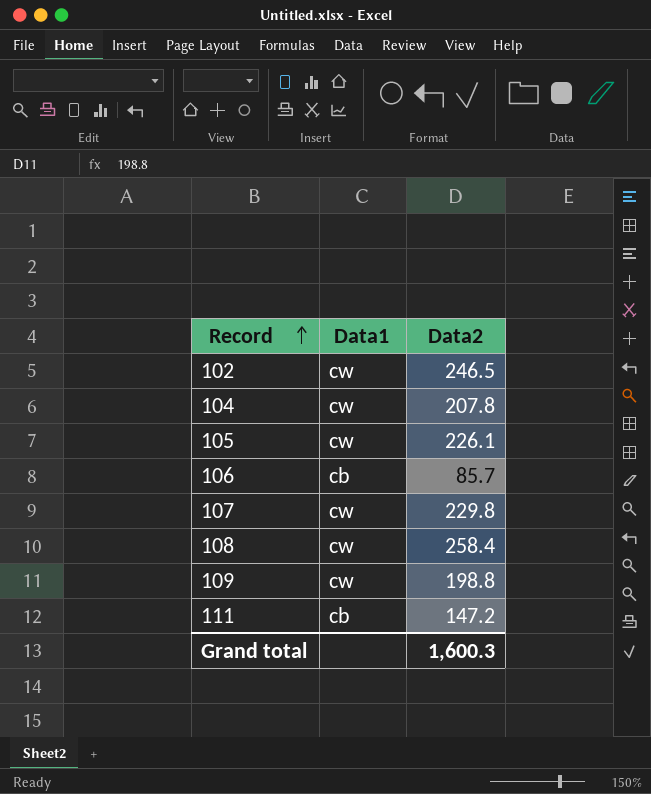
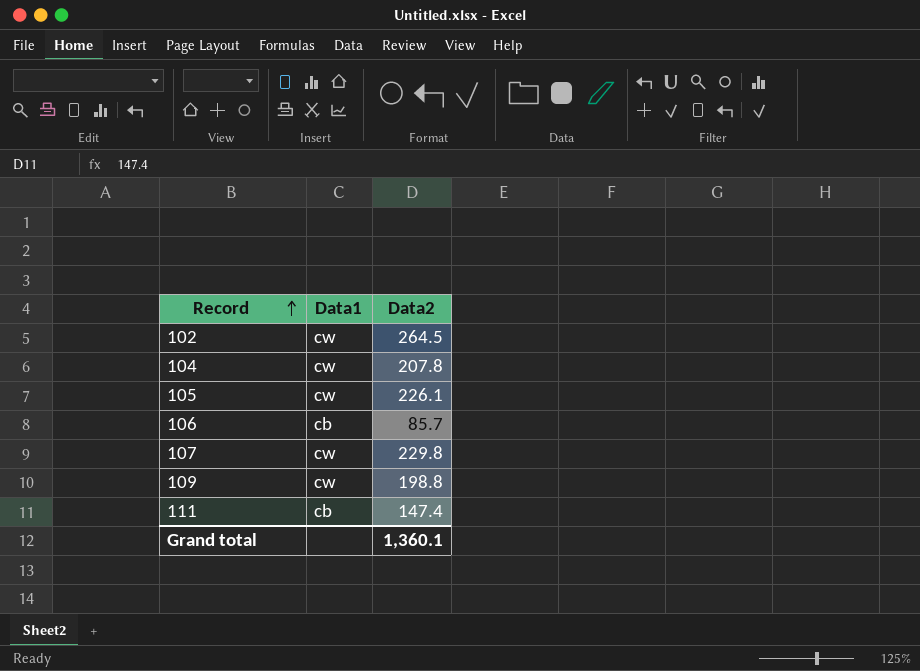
row 108: cw | 258.4 -> none
102 | Data2: 246.5 -> 264.5
111 | Data2: 147.2 -> 147.4
Grand total | Data2: 1,600.3 -> 1,360.1

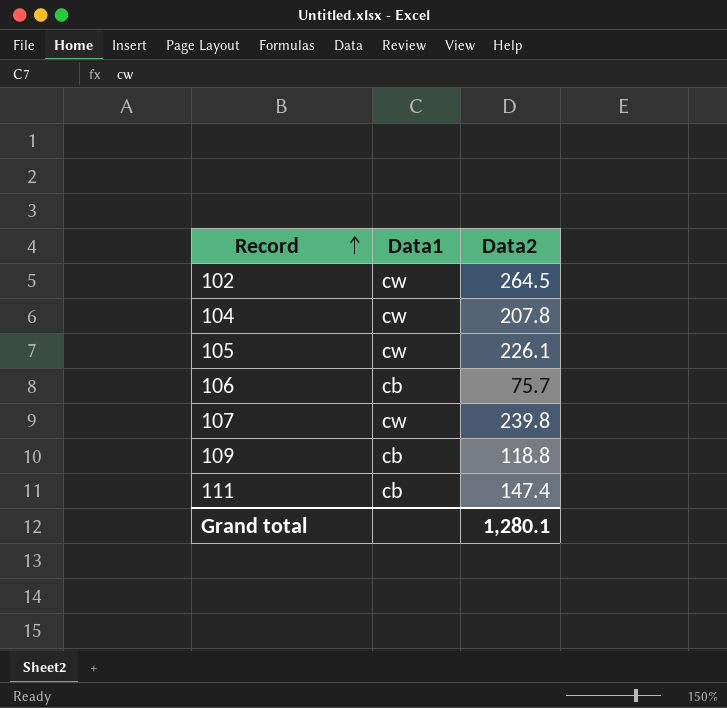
106 | Data2: 85.7 -> 75.7
107 | Data2: 229.8 -> 239.8
109 | Data1: cw -> cb
109 | Data2: 198.8 -> 118.8
Grand total | Data2: 1,360.1 -> 1,280.1

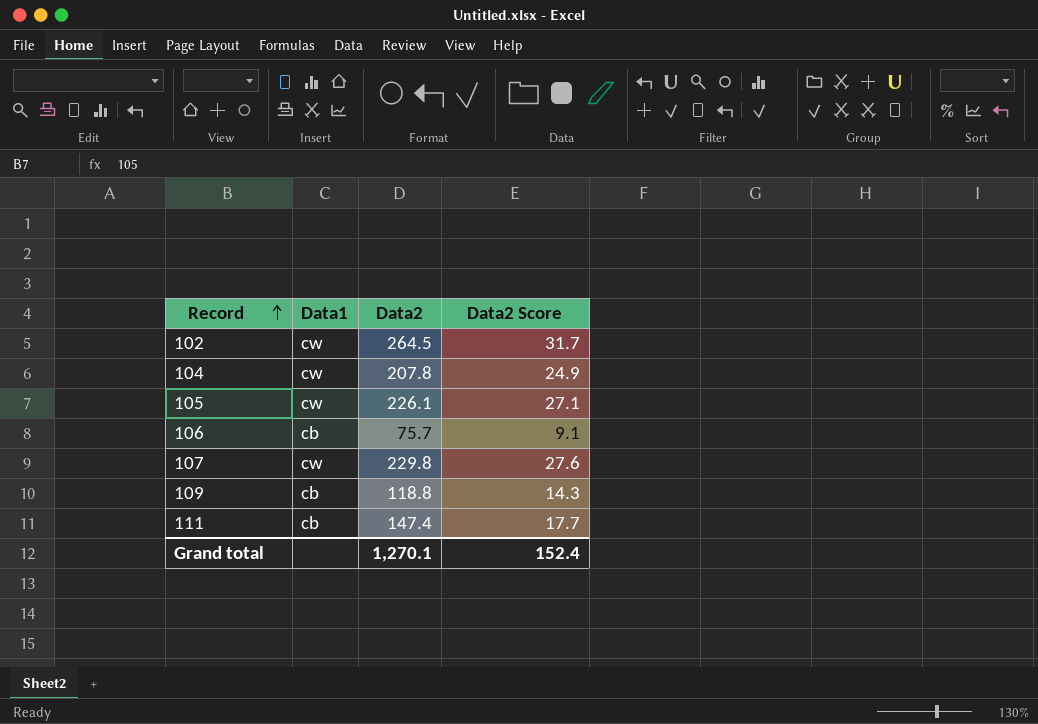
column Data2 Score | formula: none -> [Data2] * 0.12
107 | Data2: 239.8 -> 229.8
Grand total | Data2: 1,280.1 -> 1,270.1

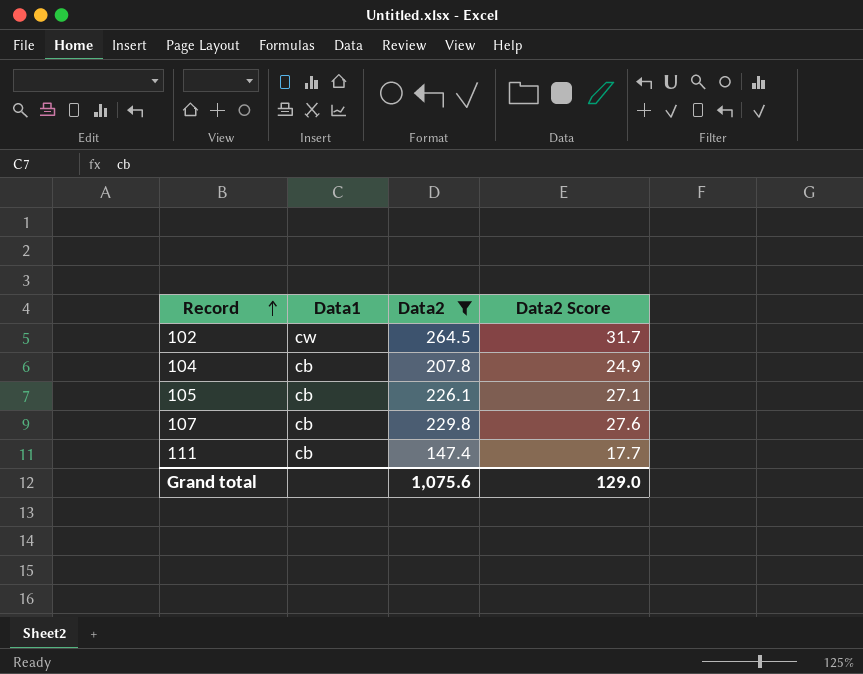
filter: none -> Data2 >= 147.4
104 | Data1: cw -> cb
105 | Data1: cw -> cb
107 | Data1: cw -> cb
Grand total | Data2: 1,270.1 -> 1,075.6
Grand total | Data2 Score: 152.4 -> 129.0

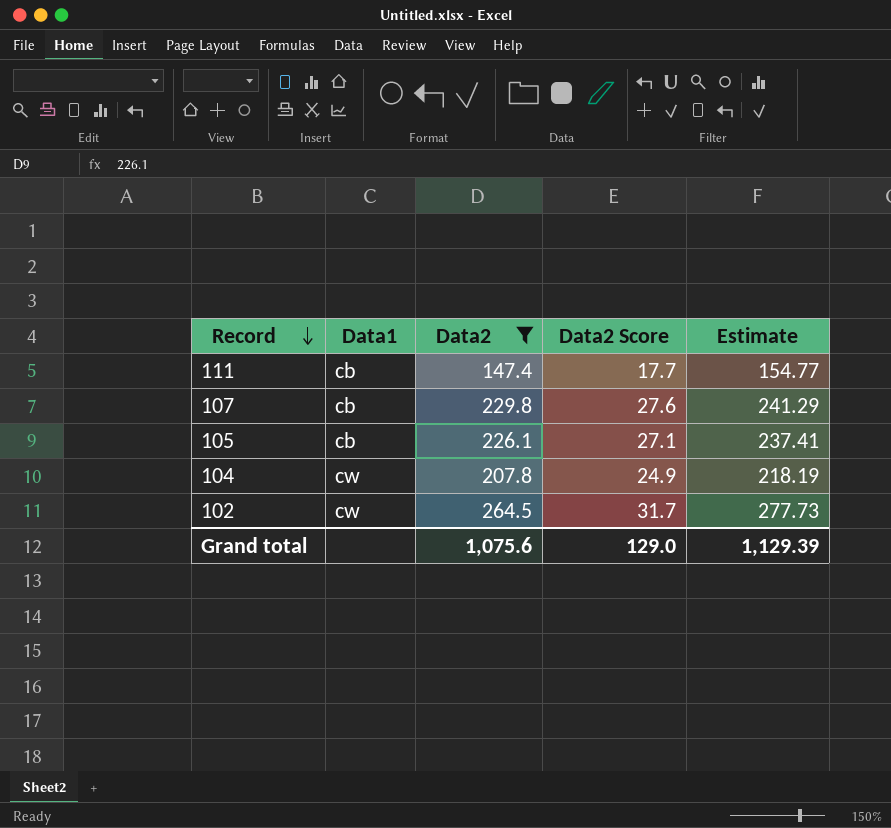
row order: Record ascending -> Record descending
column Estimate | formula: none -> [Data2] * 1.05
104 | Data1: cb -> cw

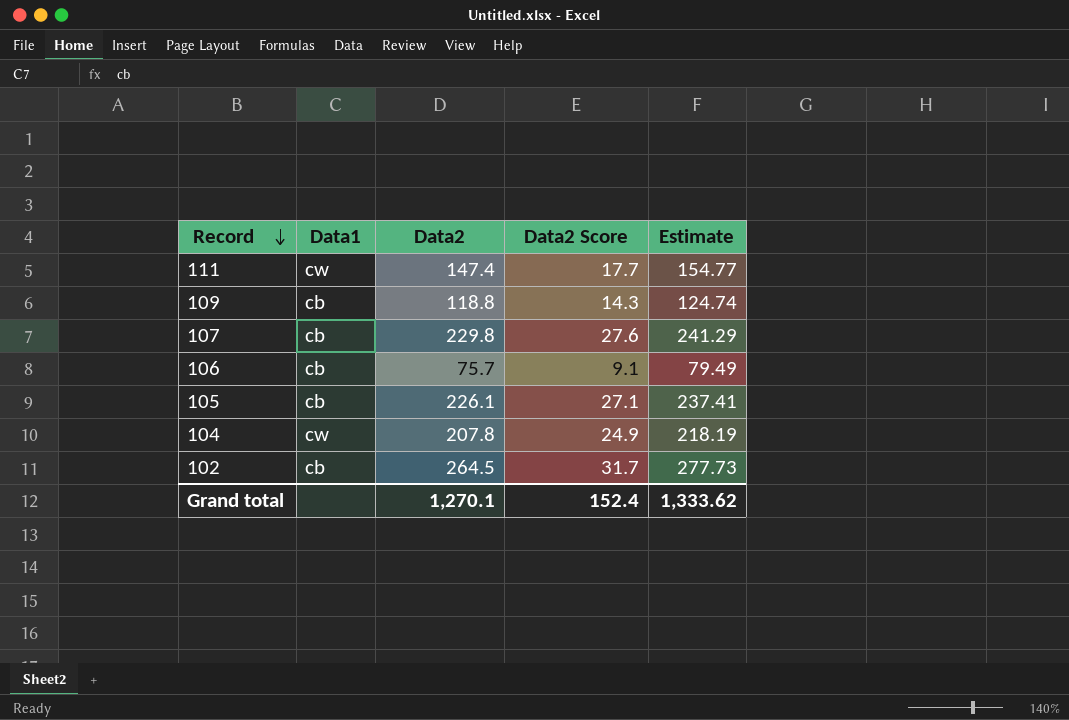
filter: Data2 >= 147.4 -> none
111 | Data1: cb -> cw
102 | Data1: cw -> cb
Grand total | Data2: 1,075.6 -> 1,270.1
Grand total | Data2 Score: 129.0 -> 152.4
Grand total | Estimate: 1,129.39 -> 1,333.62

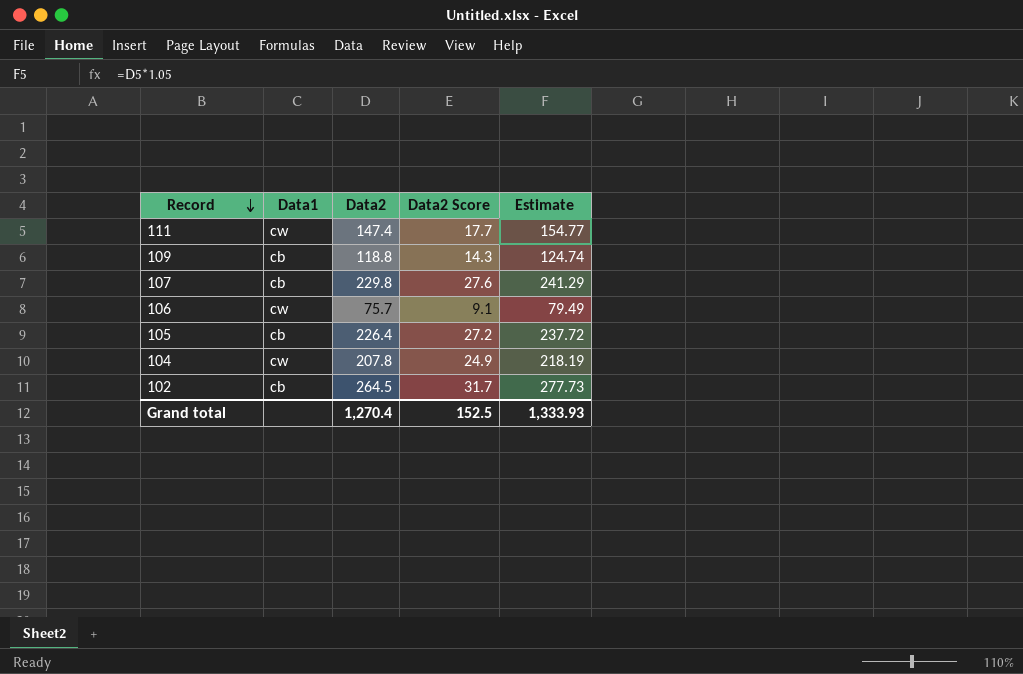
106 | Data1: cb -> cw
105 | Data2: 226.1 -> 226.4
105 | Data2 Score: 27.1 -> 27.2
105 | Estimate: 237.41 -> 237.72
Grand total | Data2: 1,270.1 -> 1,270.4
Grand total | Data2 Score: 152.4 -> 152.5
Grand total | Estimate: 1,333.62 -> 1,333.93

